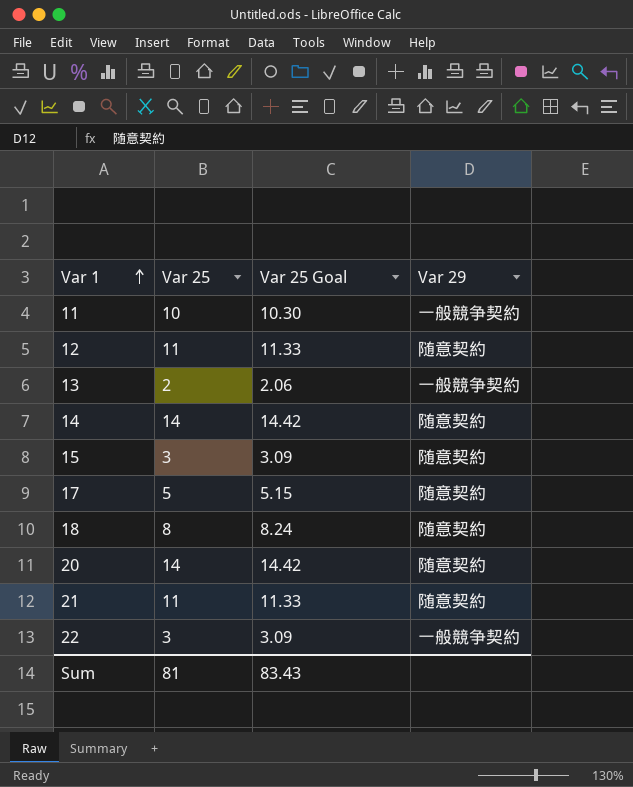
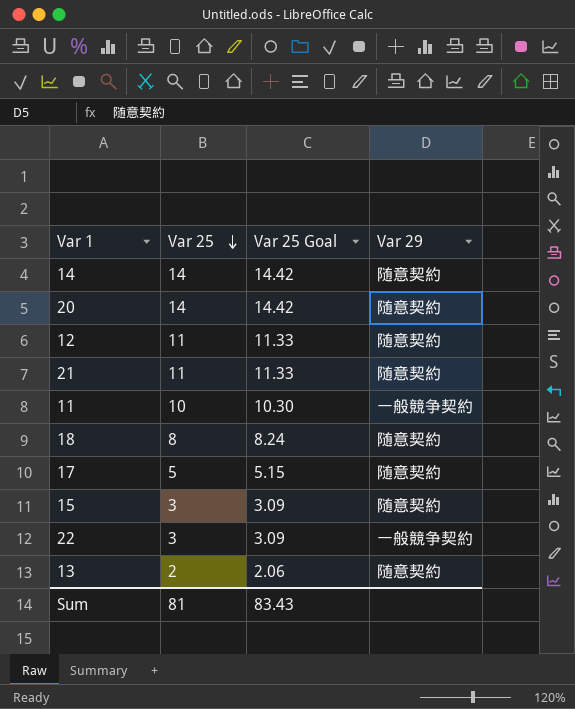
row order: Var 1 ascending -> Var 25 descending
13 | Var 29: 一般競争契約 -> 随意契約

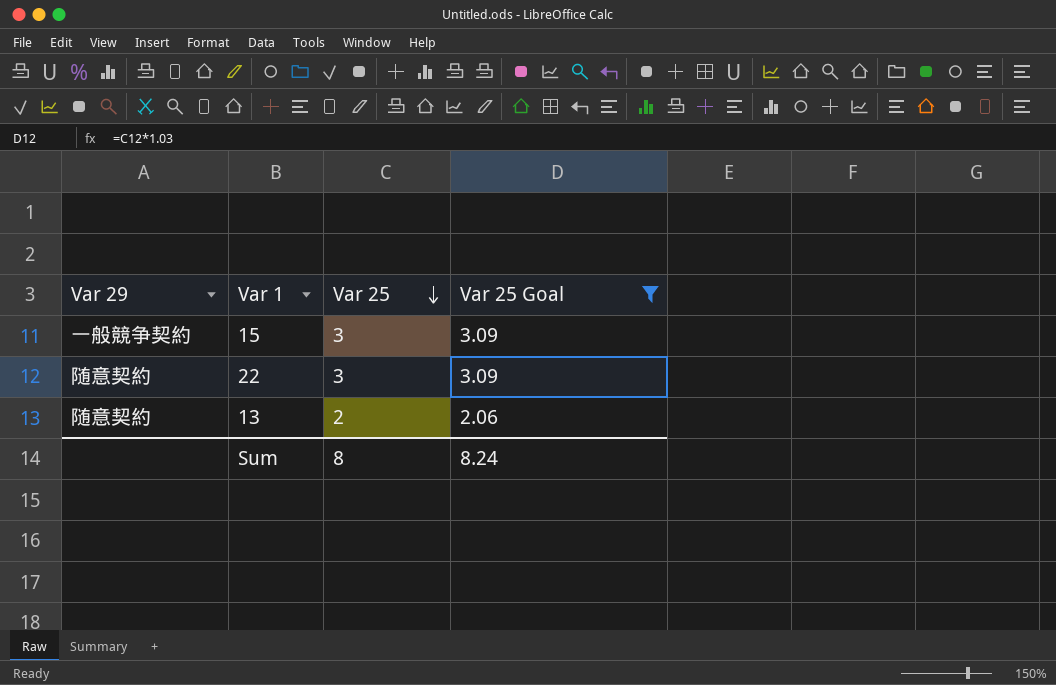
filter: none -> Var 25 Goal <= 3.09
column Var 29 | position: 4 -> 1
15 | Var 29: 随意契約 -> 一般競争契約
22 | Var 29: 一般競争契約 -> 随意契約
Sum | Var 25: 81 -> 8
Sum | Var 25 Goal: 83.43 -> 8.24

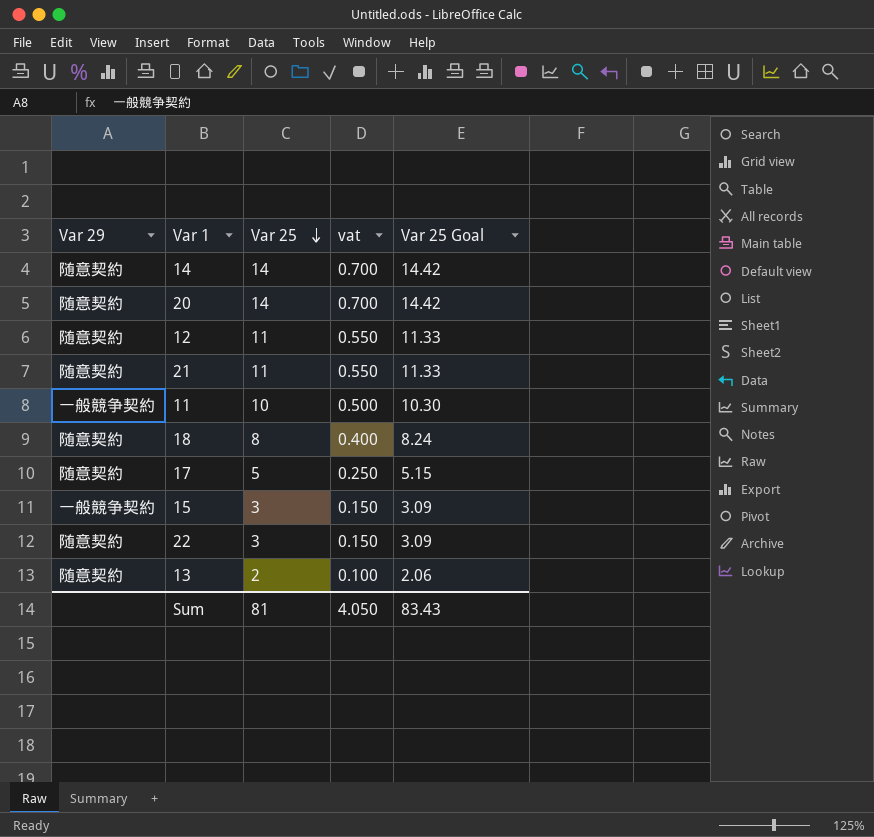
filter: Var 25 Goal <= 3.09 -> none
column vat | formula: none -> [Var 25] * 0.05
Sum | Var 25: 8 -> 81
Sum | Var 25 Goal: 8.24 -> 83.43

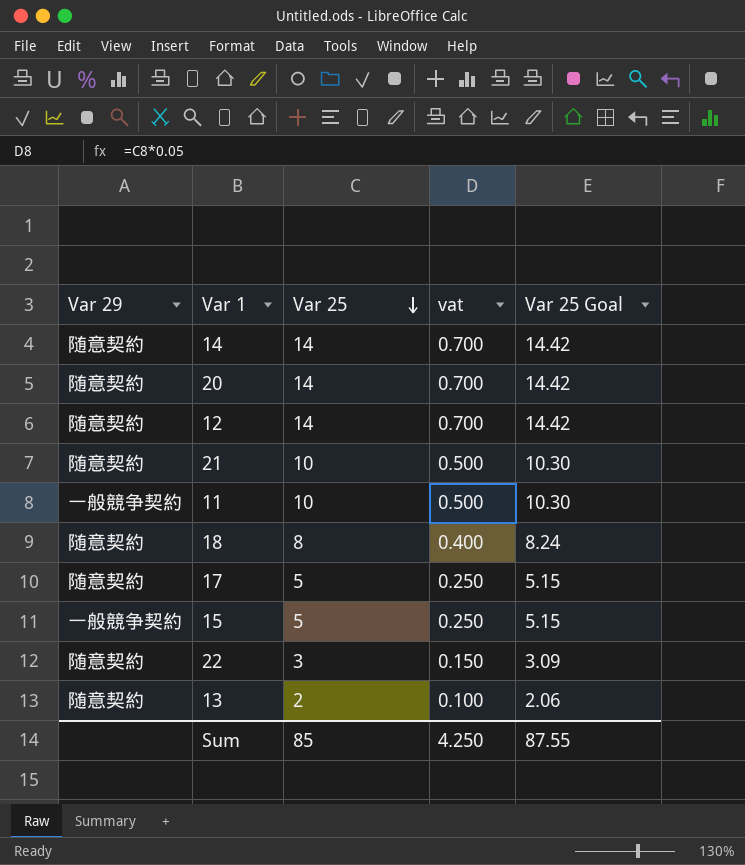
12 | Var 25: 11 -> 14
12 | vat: 0.550 -> 0.700
12 | Var 25 Goal: 11.33 -> 14.42
21 | Var 25: 11 -> 10
21 | vat: 0.550 -> 0.500
21 | Var 25 Goal: 11.33 -> 10.30
15 | Var 25: 3 -> 5
15 | vat: 0.150 -> 0.250
15 | Var 25 Goal: 3.09 -> 5.15
Sum | Var 25: 81 -> 85
Sum | vat: 4.050 -> 4.250
Sum | Var 25 Goal: 83.43 -> 87.55

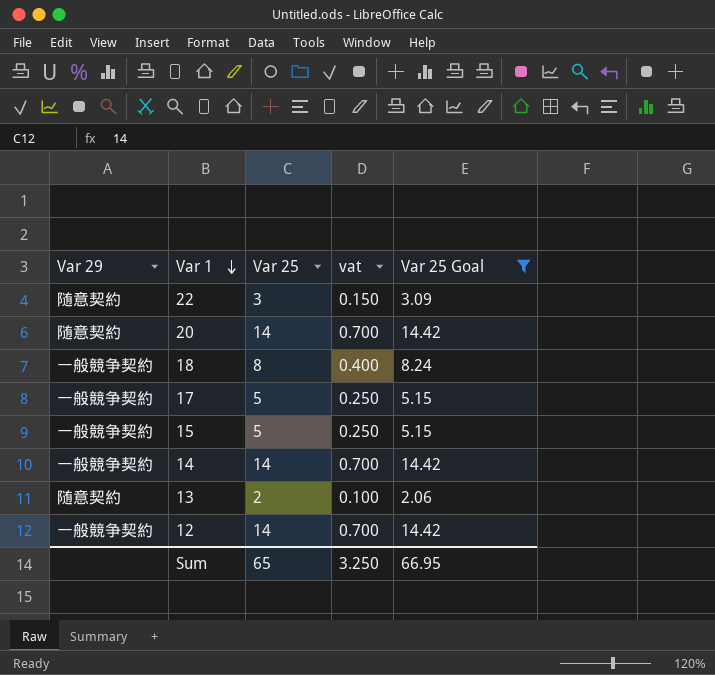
filter: none -> Var 25 Goal != 10.30
row order: Var 25 descending -> Var 1 descending
18 | Var 29: 随意契約 -> 一般競争契約
17 | Var 29: 随意契約 -> 一般競争契約
14 | Var 29: 随意契約 -> 一般競争契約
12 | Var 29: 随意契約 -> 一般競争契約
Sum | Var 25: 85 -> 65
Sum | vat: 4.250 -> 3.250
Sum | Var 25 Goal: 87.55 -> 66.95

